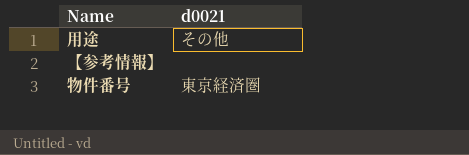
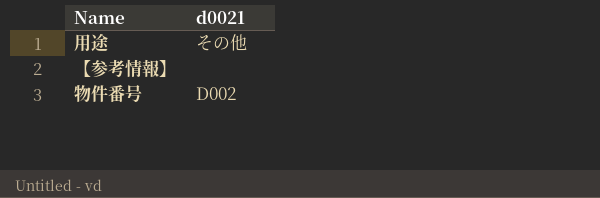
物件番号 | d0021: 東京経済圏 -> D002

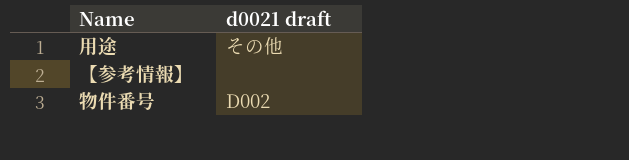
column name: d0021 -> d0021 draft

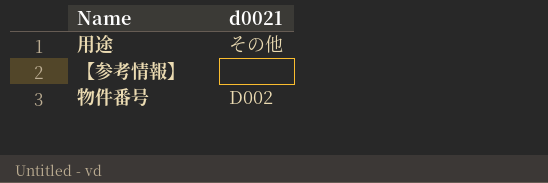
column name: d0021 draft -> d0021

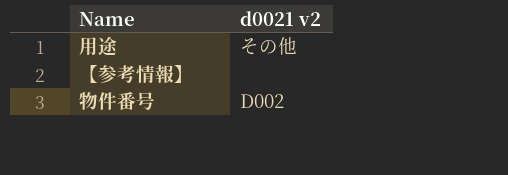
column name: d0021 -> d0021 v2

